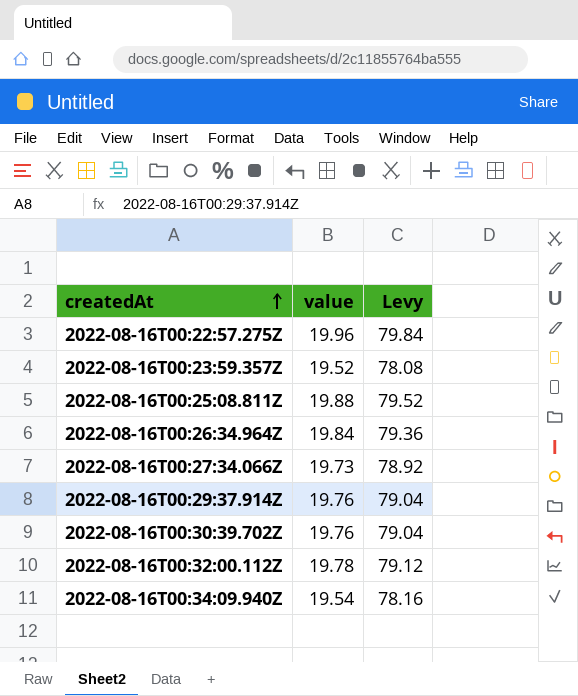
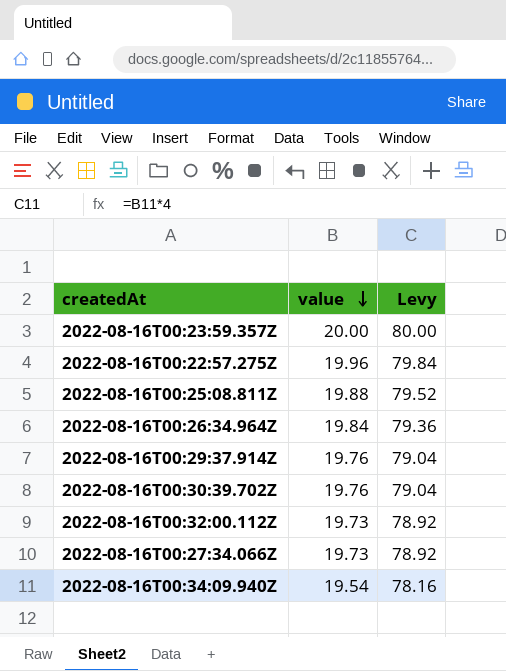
row order: createdAt ascending -> value descending
2022-08-16T00:23:59.357Z | value: 19.52 -> 20.00
2022-08-16T00:23:59.357Z | Levy: 78.08 -> 80.00
2022-08-16T00:32:00.112Z | value: 19.78 -> 19.73
2022-08-16T00:32:00.112Z | Levy: 79.12 -> 78.92

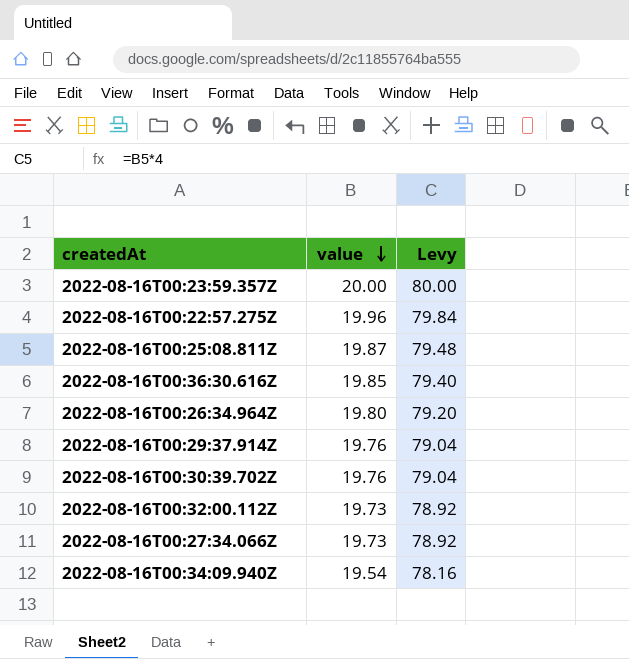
2022-08-16T00:25:08.811Z | value: 19.88 -> 19.87
2022-08-16T00:25:08.811Z | Levy: 79.52 -> 79.48
row 2022-08-16T00:36:30.616Z: none -> 19.85 | 79.40
2022-08-16T00:26:34.964Z | value: 19.84 -> 19.80
2022-08-16T00:26:34.964Z | Levy: 79.36 -> 79.20

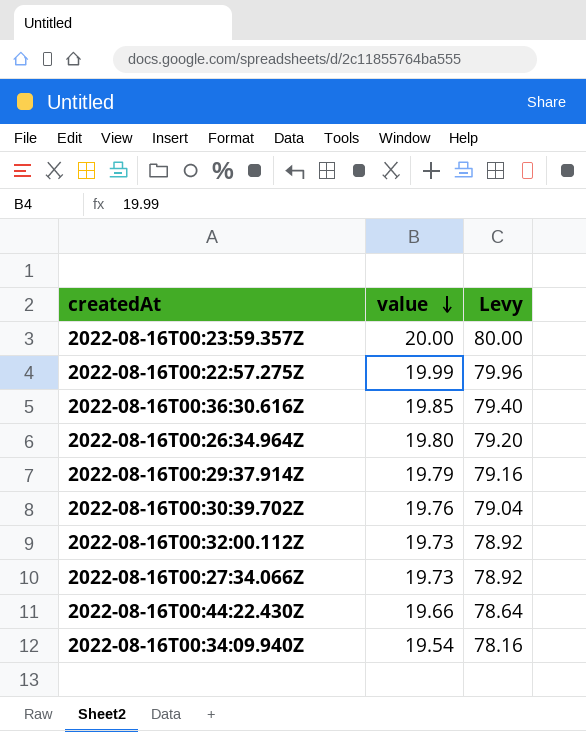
row 2022-08-16T00:25:08.811Z: 19.87 | 79.48 -> none
2022-08-16T00:22:57.275Z | value: 19.96 -> 19.99
2022-08-16T00:22:57.275Z | Levy: 79.84 -> 79.96
2022-08-16T00:29:37.914Z | value: 19.76 -> 19.79
2022-08-16T00:29:37.914Z | Levy: 79.04 -> 79.16
row 2022-08-16T00:44:22.430Z: none -> 19.66 | 78.64

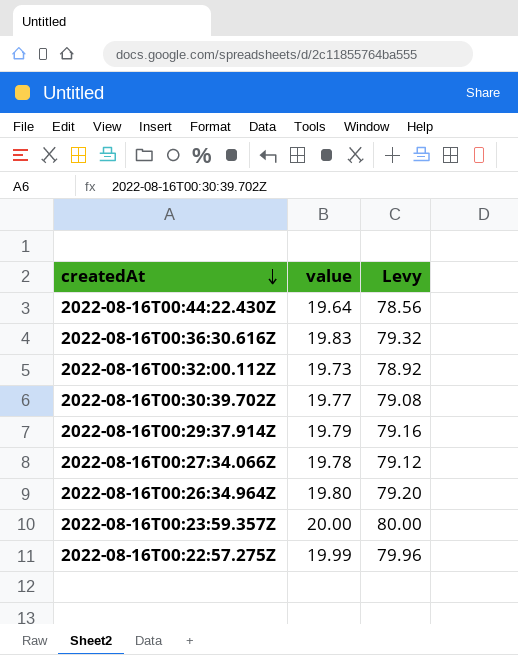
row order: value descending -> createdAt descending
row 2022-08-16T00:34:09.940Z: 19.54 | 78.16 -> none
2022-08-16T00:44:22.430Z | value: 19.66 -> 19.64
2022-08-16T00:44:22.430Z | Levy: 78.64 -> 78.56
2022-08-16T00:36:30.616Z | value: 19.85 -> 19.83
2022-08-16T00:36:30.616Z | Levy: 79.40 -> 79.32
2022-08-16T00:30:39.702Z | value: 19.76 -> 19.77
2022-08-16T00:30:39.702Z | Levy: 79.04 -> 79.08
2022-08-16T00:27:34.066Z | value: 19.73 -> 19.78
2022-08-16T00:27:34.066Z | Levy: 78.92 -> 79.12

